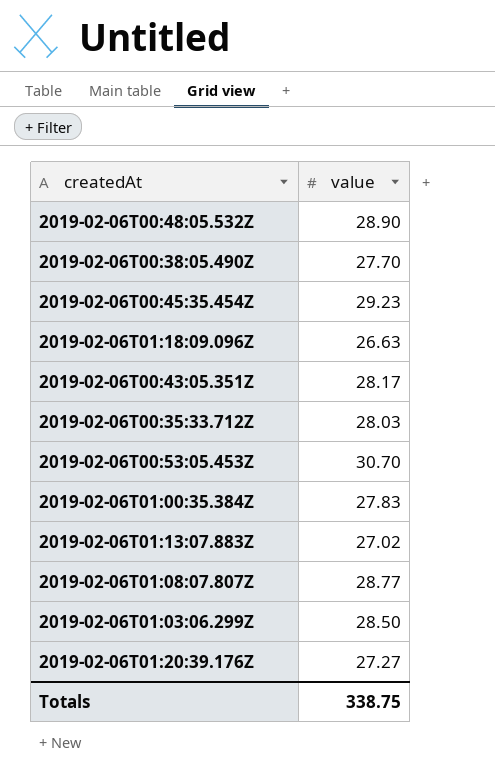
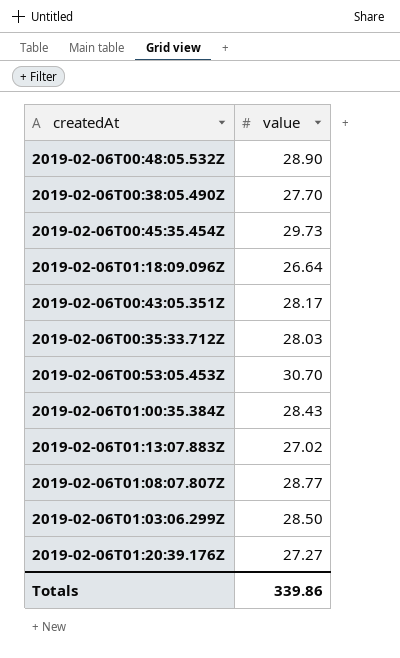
2019-02-06T00:45:35.454Z | value: 29.23 -> 29.73
2019-02-06T01:18:09.096Z | value: 26.63 -> 26.64
2019-02-06T01:00:35.384Z | value: 27.83 -> 28.43
Totals | value: 338.75 -> 339.86

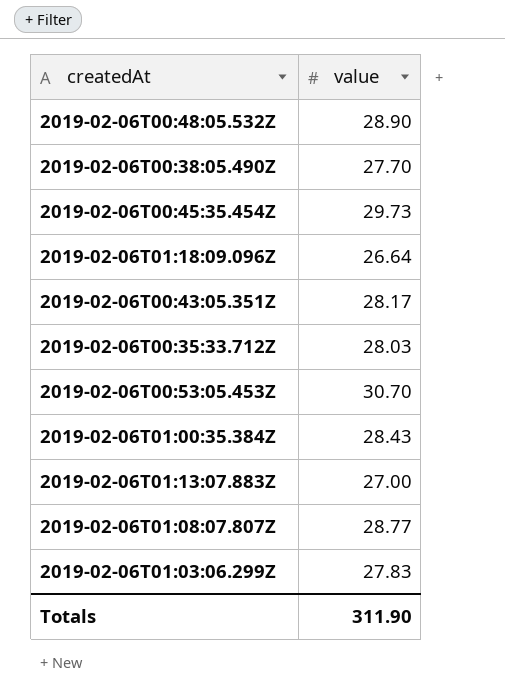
row 2019-02-06T01:20:39.176Z: 27.27 -> none
2019-02-06T01:13:07.883Z | value: 27.02 -> 27.00
2019-02-06T01:03:06.299Z | value: 28.50 -> 27.83
Totals | value: 339.86 -> 311.90

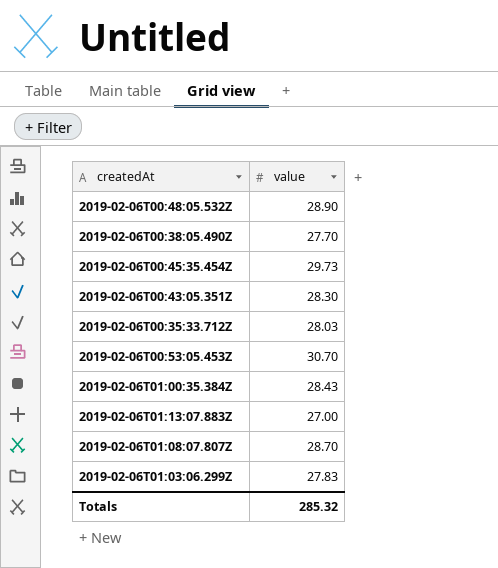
row 2019-02-06T01:18:09.096Z: 26.64 -> none
2019-02-06T00:43:05.351Z | value: 28.17 -> 28.30
2019-02-06T01:08:07.807Z | value: 28.77 -> 28.70
Totals | value: 311.90 -> 285.32

